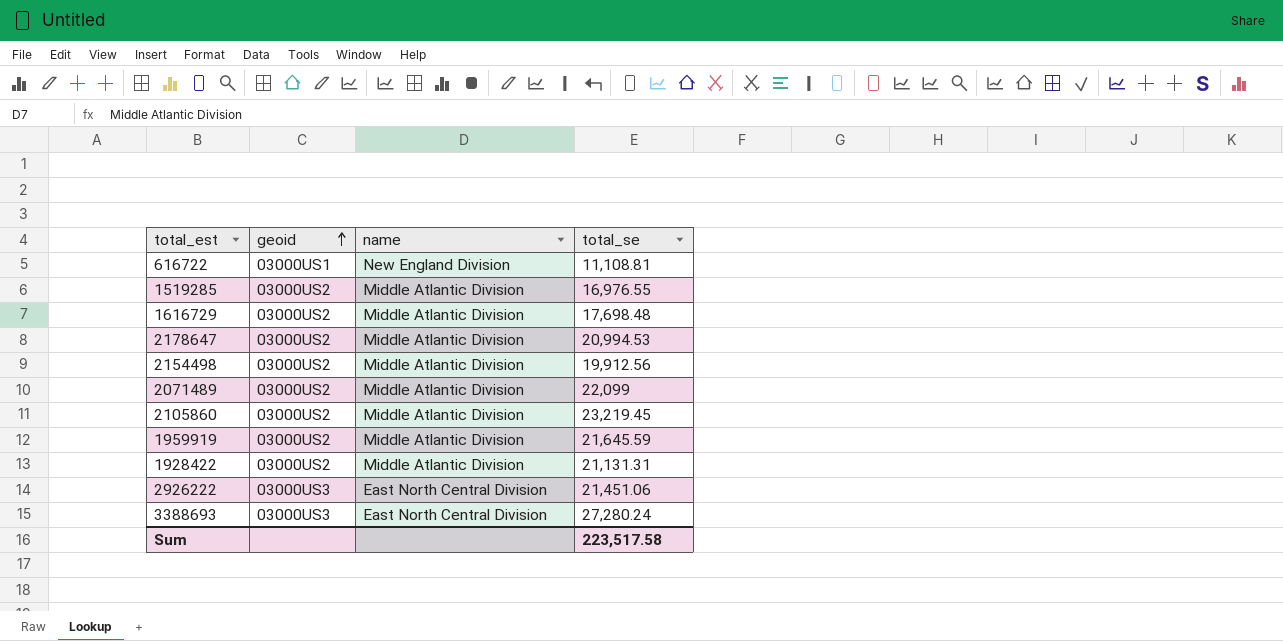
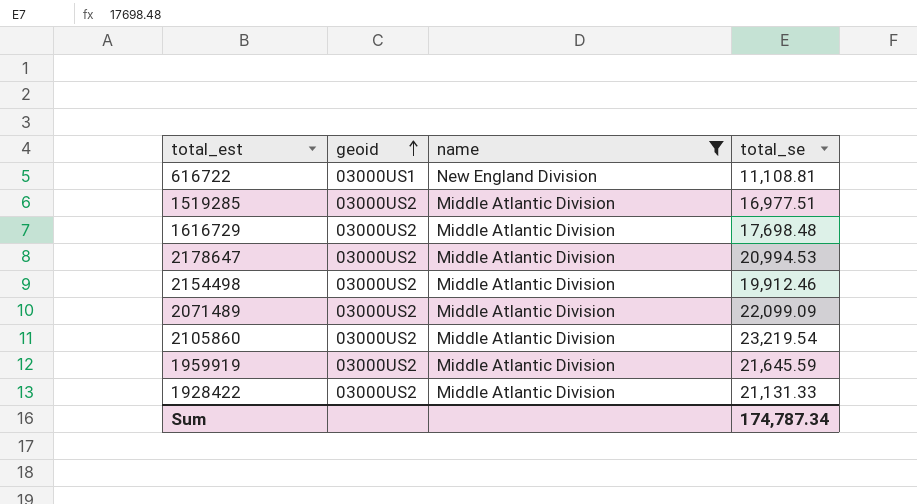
filter: none -> name != East North Central Division
1519285 | total_se: 16,976.55 -> 16,977.51
2154498 | total_se: 19,912.56 -> 19,912.46
2071489 | total_se: 22,099 -> 22,099.09
2105860 | total_se: 23,219.45 -> 23,219.54
1928422 | total_se: 21,131.31 -> 21,131.33
Sum | total_se: 223,517.58 -> 174,787.34

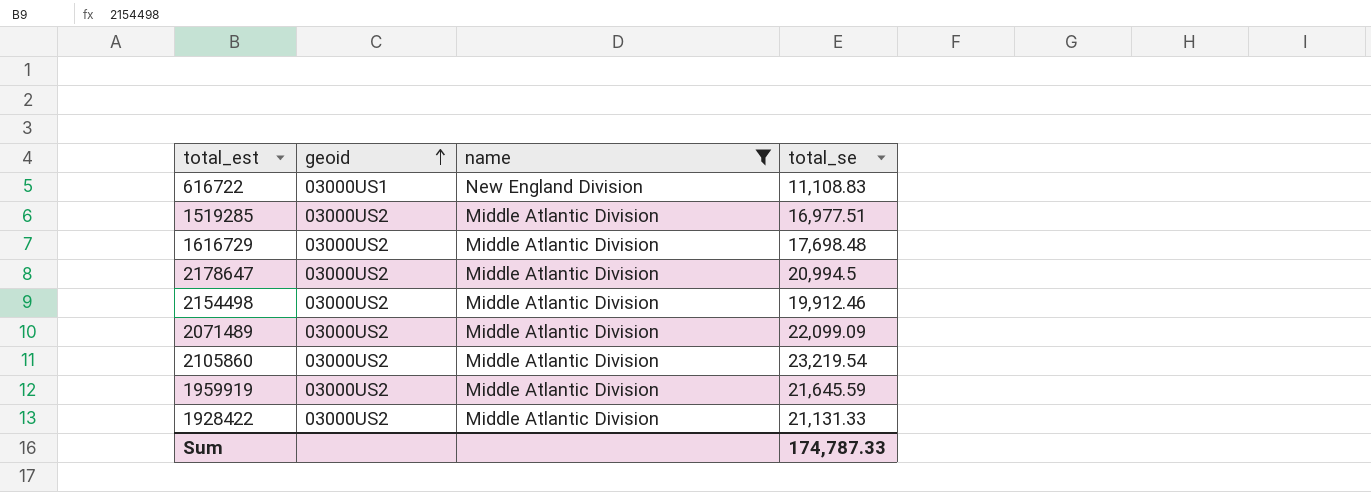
616722 | total_se: 11,108.81 -> 11,108.83
2178647 | total_se: 20,994.53 -> 20,994.5
Sum | total_se: 174,787.34 -> 174,787.33

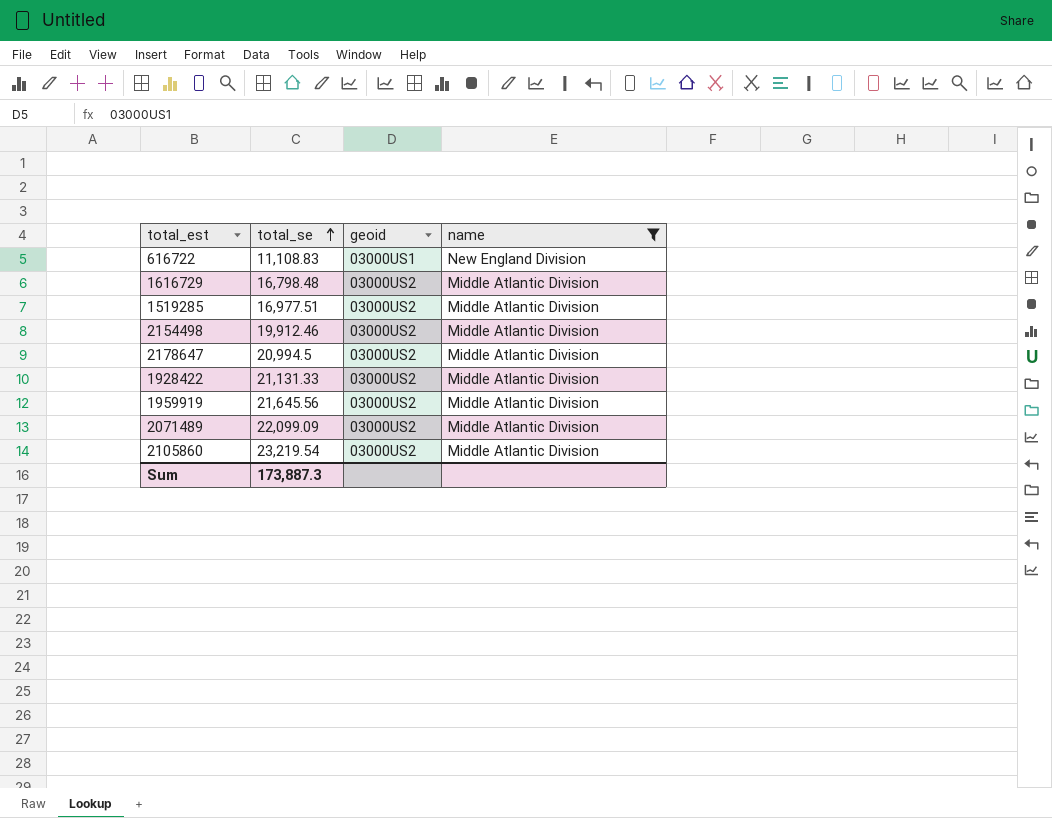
row order: geoid ascending -> total_se ascending
column total_se | position: 4 -> 2
1616729 | total_se: 17,698.48 -> 16,798.48
1959919 | total_se: 21,645.59 -> 21,645.56
Sum | total_se: 174,787.33 -> 173,887.3

